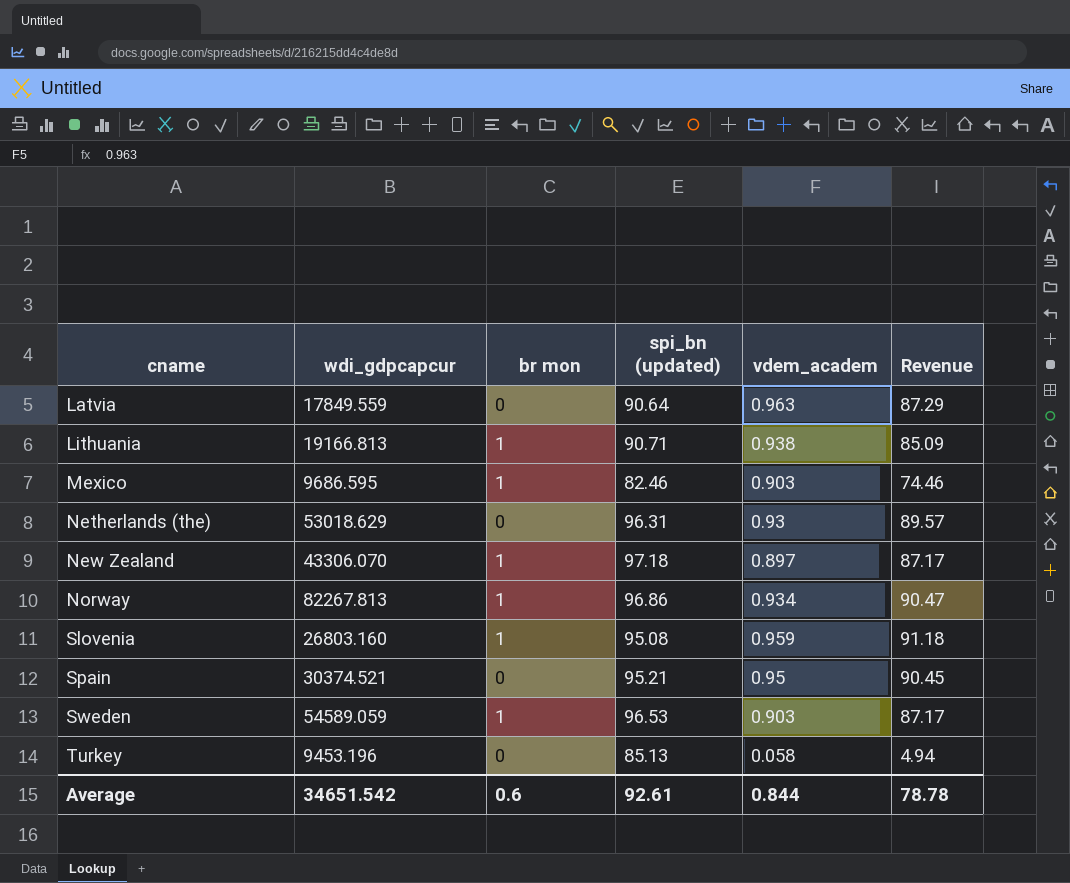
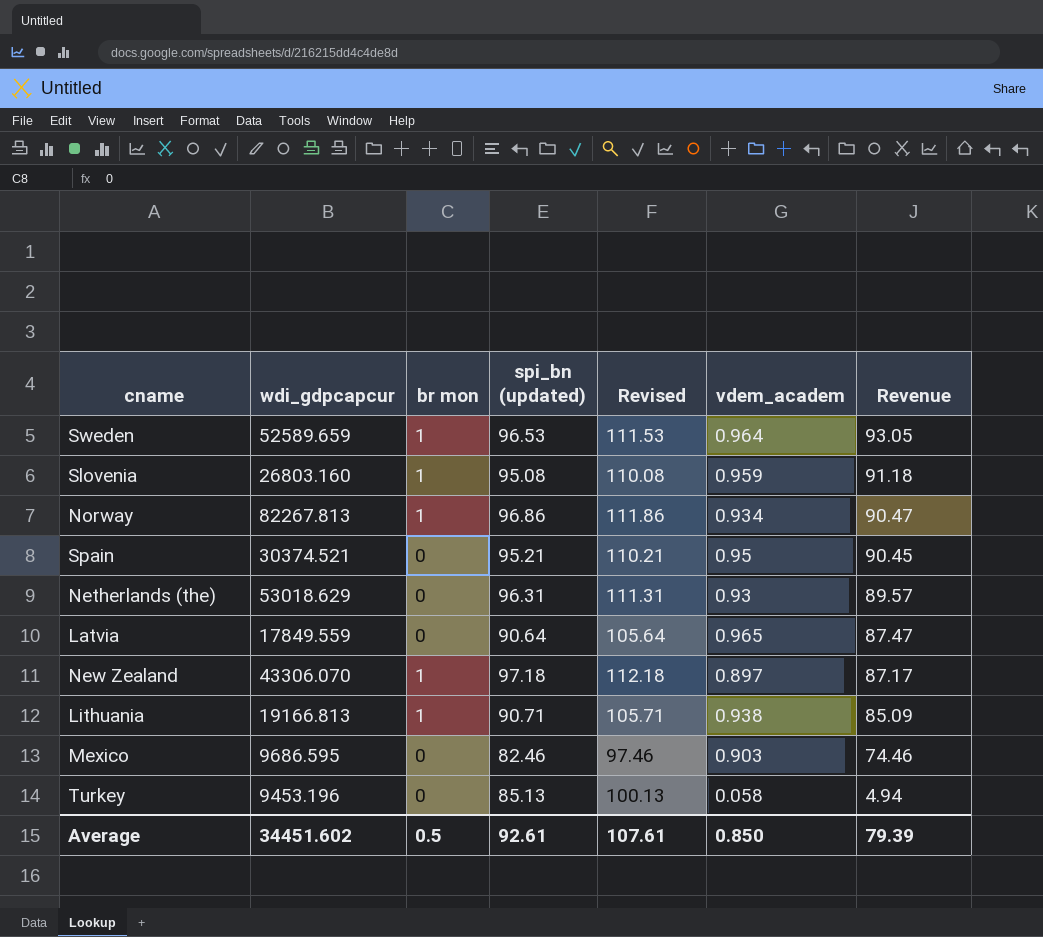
row order: cname ascending -> Revenue descending
column Revised | formula: none -> [spi_bn (updated)] + 15
Sweden | wdi_gdpcapcur: 54589.059 -> 52589.659
Sweden | vdem_academ: 0.903 -> 0.964
Sweden | Revenue: 87.17 -> 93.05
Latvia | vdem_academ: 0.963 -> 0.965
Latvia | Revenue: 87.29 -> 87.47
Mexico | br mon: 1 -> 0
Average | wdi_gdpcapcur: 34651.542 -> 34451.602
Average | br mon: 0.6 -> 0.5
Average | vdem_academ: 0.844 -> 0.850
Average | Revenue: 78.78 -> 79.39

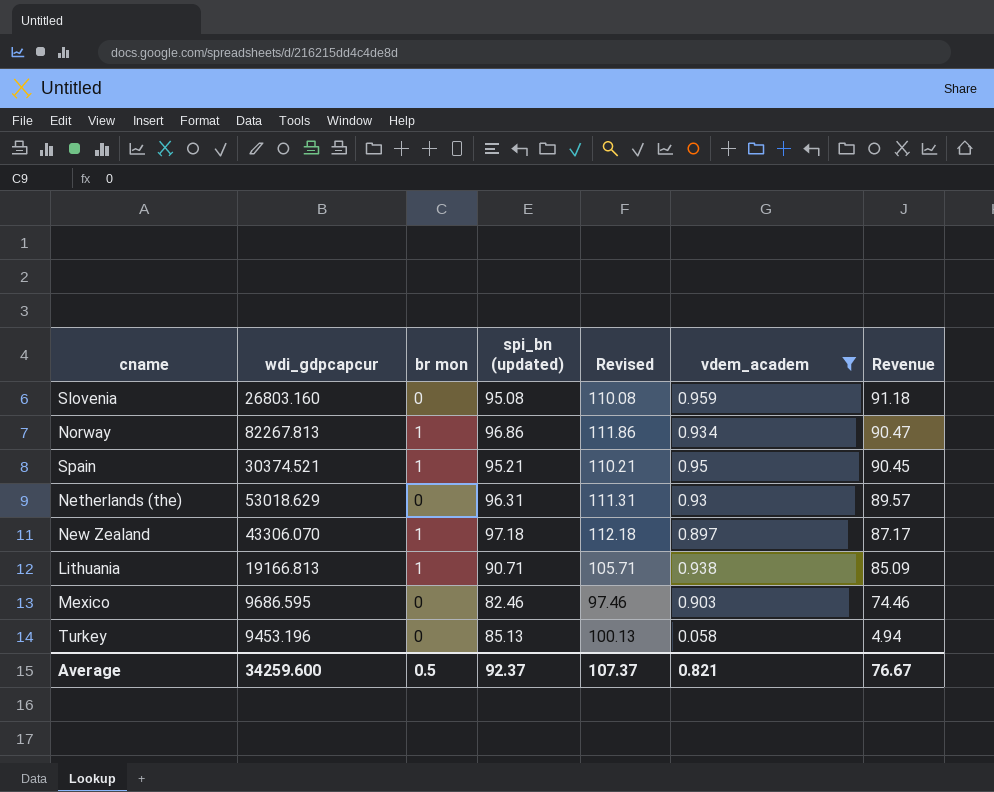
filter: none -> vdem_academ <= 0.959
Slovenia | br mon: 1 -> 0
Spain | br mon: 0 -> 1
Average | wdi_gdpcapcur: 34451.602 -> 34259.600
Average | spi_bn (updated): 92.61 -> 92.37
Average | Revised: 107.61 -> 107.37
Average | vdem_academ: 0.850 -> 0.821
Average | Revenue: 79.39 -> 76.67

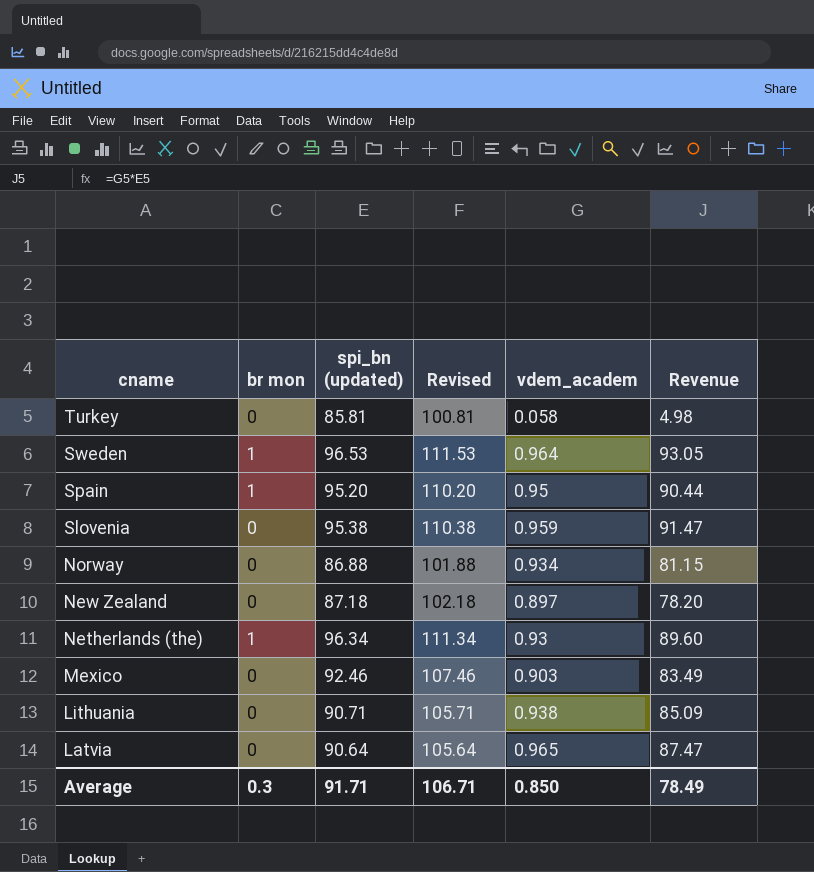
filter: vdem_academ <= 0.959 -> none
row order: Revenue descending -> cname descending
column wdi_gdpcapcur | position: 2 -> none
Turkey | spi_bn (updated): 85.13 -> 85.81
Turkey | Revised: 100.13 -> 100.81
Turkey | Revenue: 4.94 -> 4.98
Spain | spi_bn (updated): 95.21 -> 95.20
Spain | Revised: 110.21 -> 110.20
Spain | Revenue: 90.45 -> 90.44
Slovenia | spi_bn (updated): 95.08 -> 95.38
Slovenia | Revised: 110.08 -> 110.38
Slovenia | Revenue: 91.18 -> 91.47
Norway | br mon: 1 -> 0
Norway | spi_bn (updated): 96.86 -> 86.88
Norway | Revised: 111.86 -> 101.88
Norway | Revenue: 90.47 -> 81.15
New Zealand | br mon: 1 -> 0
New Zealand | spi_bn (updated): 97.18 -> 87.18
New Zealand | Revised: 112.18 -> 102.18
New Zealand | Revenue: 87.17 -> 78.20
Netherlands (the) | br mon: 0 -> 1
Netherlands (the) | spi_bn (updated): 96.31 -> 96.34
Netherlands (the) | Revised: 111.31 -> 111.34
Netherlands (the) | Revenue: 89.57 -> 89.60
Mexico | spi_bn (updated): 82.46 -> 92.46
Mexico | Revised: 97.46 -> 107.46
Mexico | Revenue: 74.46 -> 83.49
Lithuania | br mon: 1 -> 0
Average | br mon: 0.5 -> 0.3
Average | spi_bn (updated): 92.37 -> 91.71
Average | Revised: 107.37 -> 106.71
Average | vdem_academ: 0.821 -> 0.850
Average | Revenue: 76.67 -> 78.49

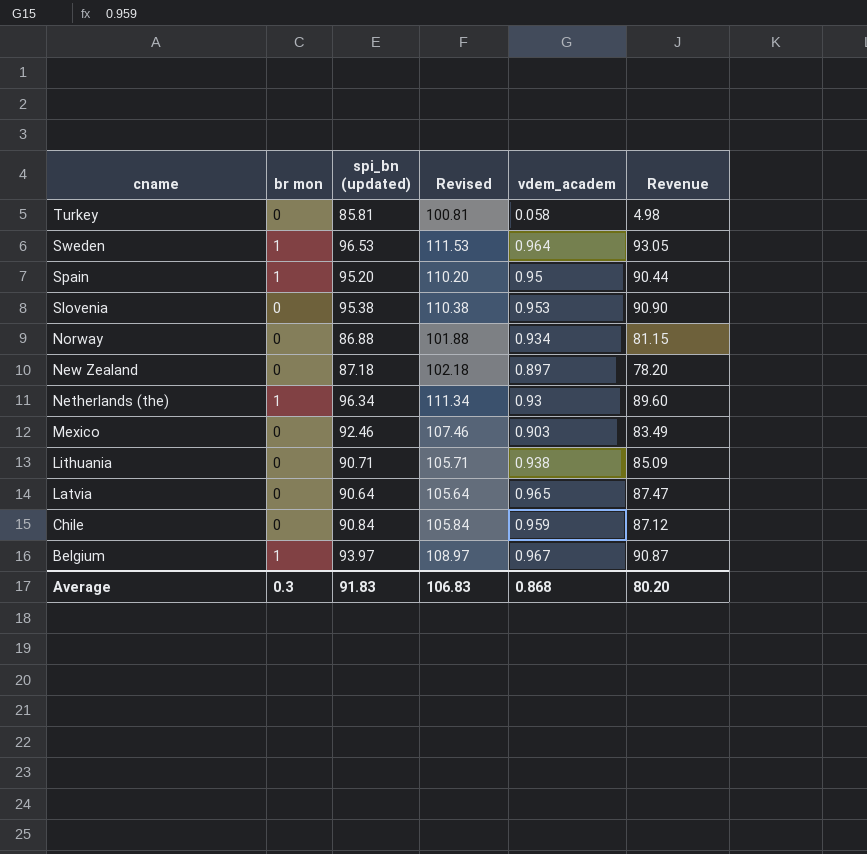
Slovenia | vdem_academ: 0.959 -> 0.953
Slovenia | Revenue: 91.47 -> 90.90
row Chile: none -> 0 | 90.84 | 105.84 | 0.959 | 87.12
row Belgium: none -> 1 | 93.97 | 108.97 | 0.967 | 90.87
Average | spi_bn (updated): 91.71 -> 91.83
Average | Revised: 106.71 -> 106.83
Average | vdem_academ: 0.850 -> 0.868
Average | Revenue: 78.49 -> 80.20

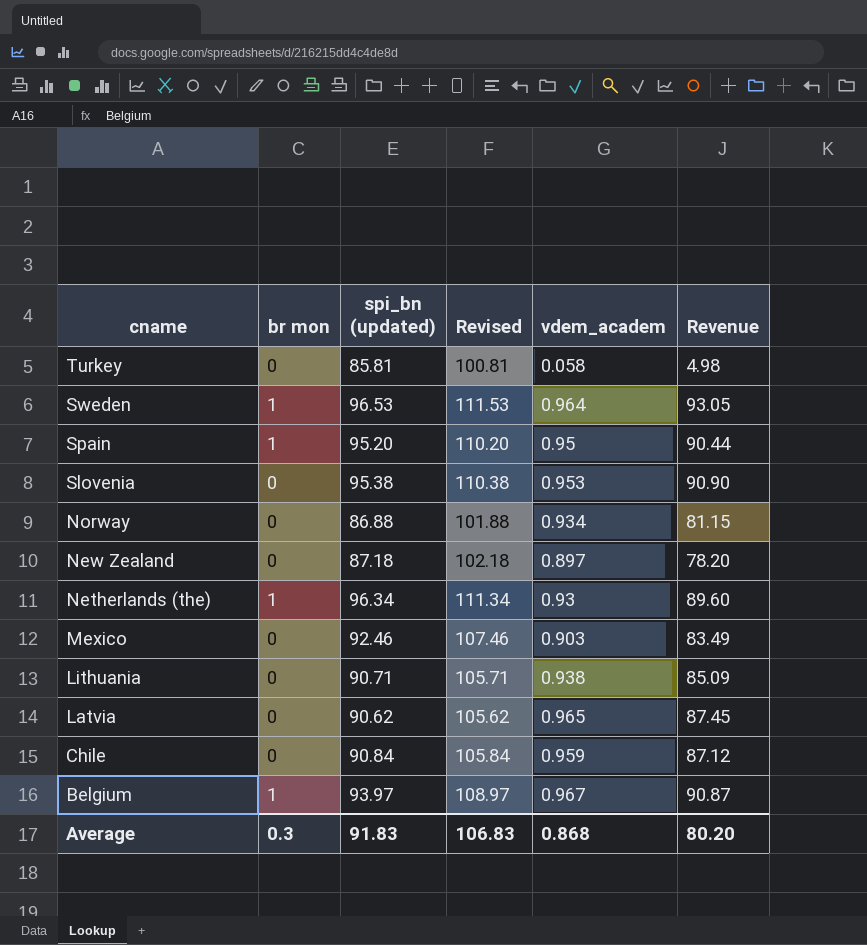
Latvia | spi_bn (updated): 90.64 -> 90.62
Latvia | Revised: 105.64 -> 105.62
Latvia | Revenue: 87.47 -> 87.45

